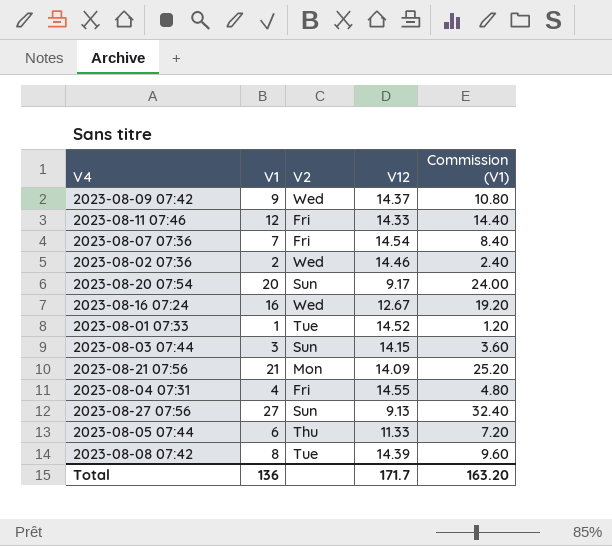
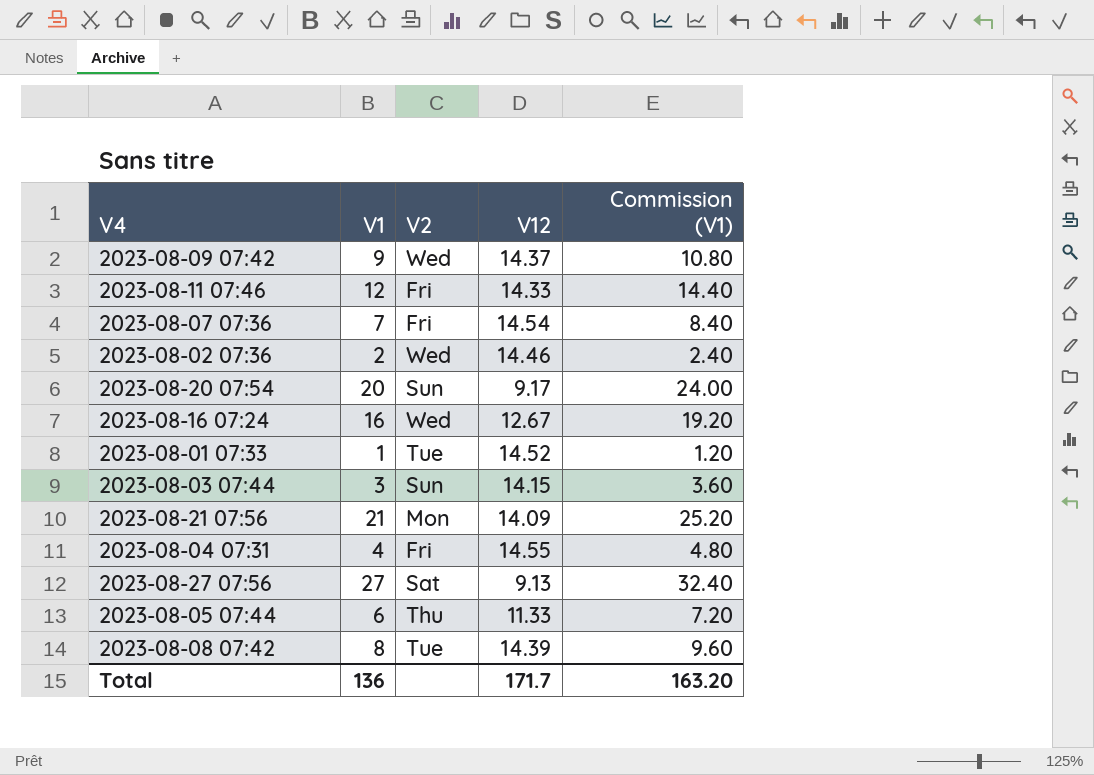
2023-08-27 07:56 | V2: Sun -> Sat

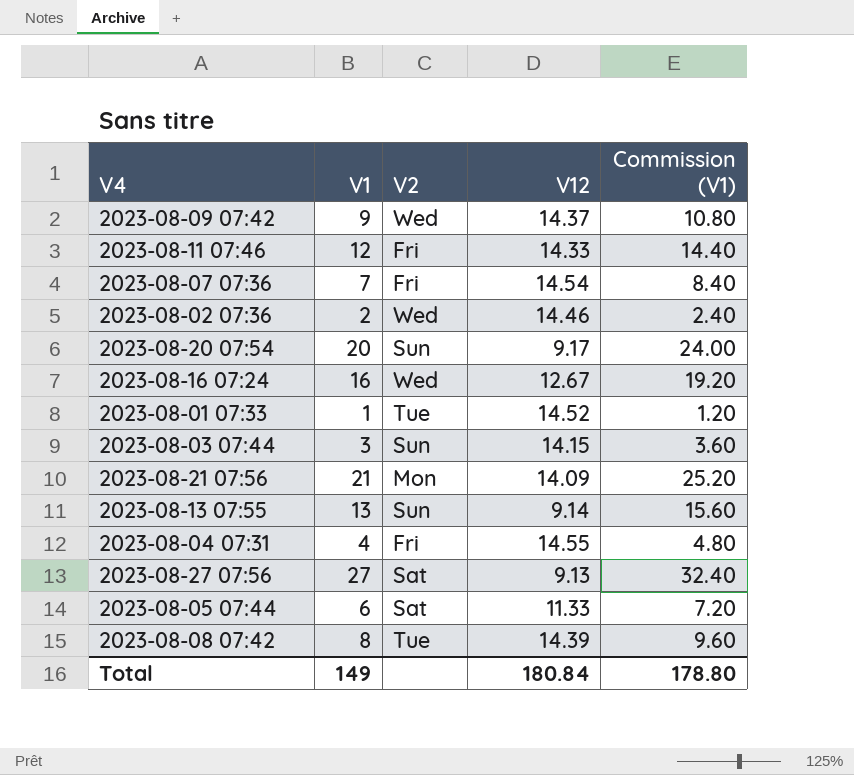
row 2023-08-13 07:55: none -> 13 | Sun | 9.14 | 15.60
2023-08-05 07:44 | V2: Thu -> Sat
Total | V1: 136 -> 149
Total | V12: 171.7 -> 180.84
Total | Commission (V1): 163.20 -> 178.80

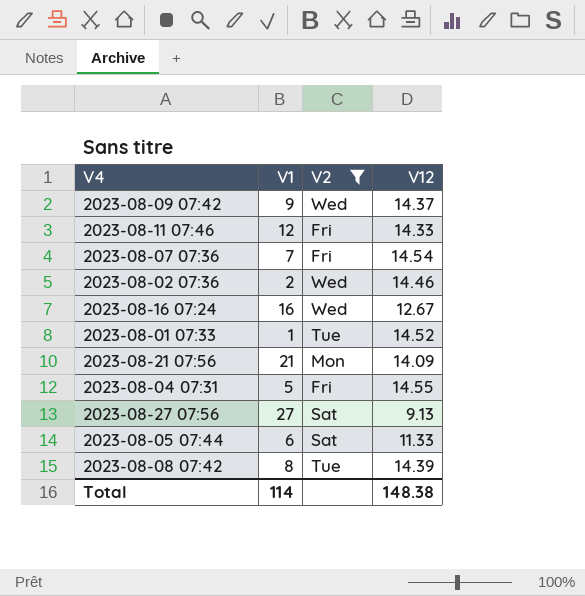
filter: none -> V2 != Sun
column Commission (V1) | formula: [V1] * 1.2 -> none
2023-08-04 07:31 | V1: 4 -> 5
Total | V1: 149 -> 114
Total | V12: 180.84 -> 148.38

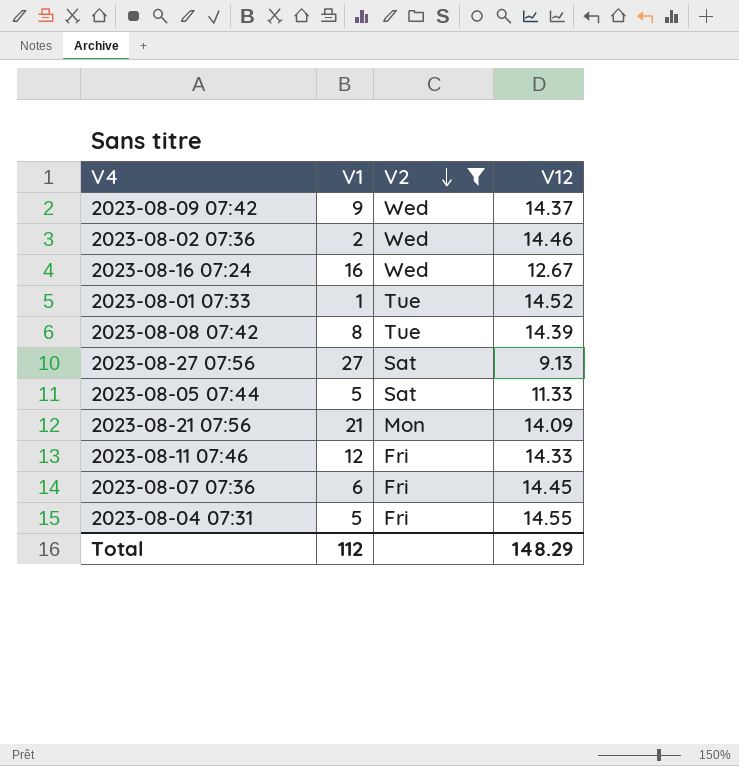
row order: none -> V2 descending
2023-08-05 07:44 | V1: 6 -> 5
2023-08-07 07:36 | V1: 7 -> 6
2023-08-07 07:36 | V12: 14.54 -> 14.45
Total | V1: 114 -> 112
Total | V12: 148.38 -> 148.29

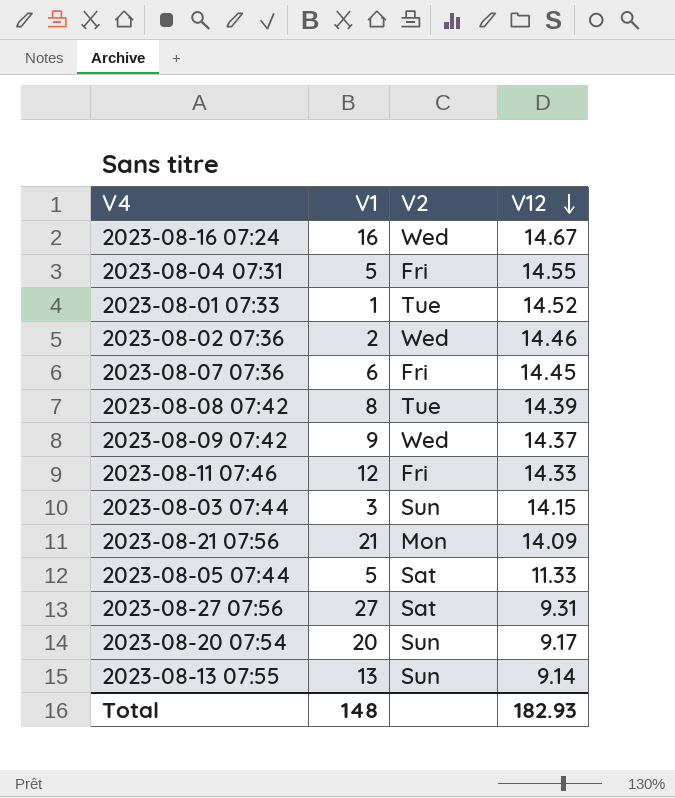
filter: V2 != Sun -> none
row order: V2 descending -> V12 descending
2023-08-16 07:24 | V12: 12.67 -> 14.67
2023-08-27 07:56 | V12: 9.13 -> 9.31
Total | V1: 112 -> 148
Total | V12: 148.29 -> 182.93

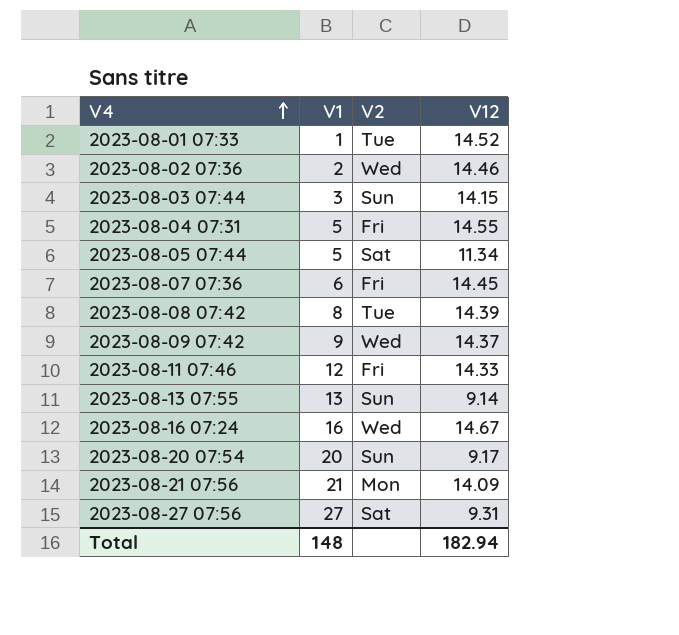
row order: V12 descending -> V4 ascending
2023-08-05 07:44 | V12: 11.33 -> 11.34
Total | V12: 182.93 -> 182.94

